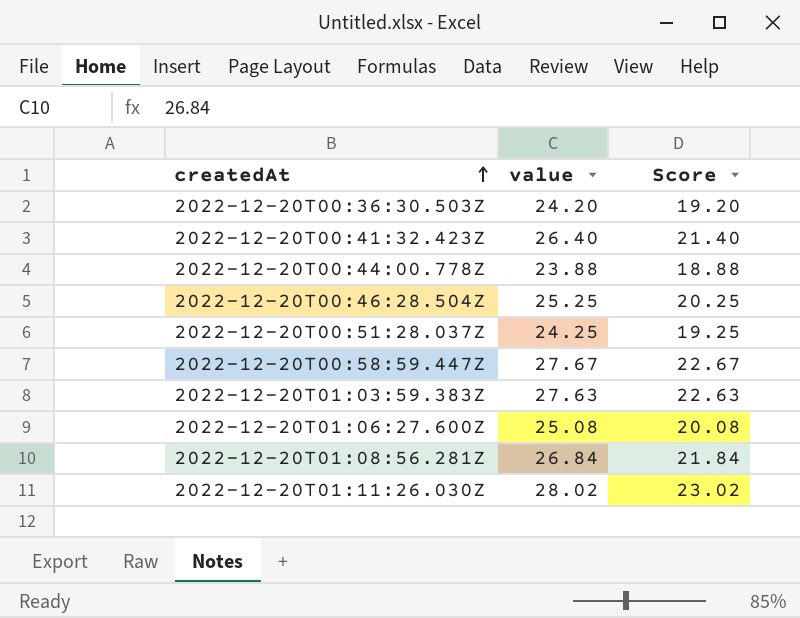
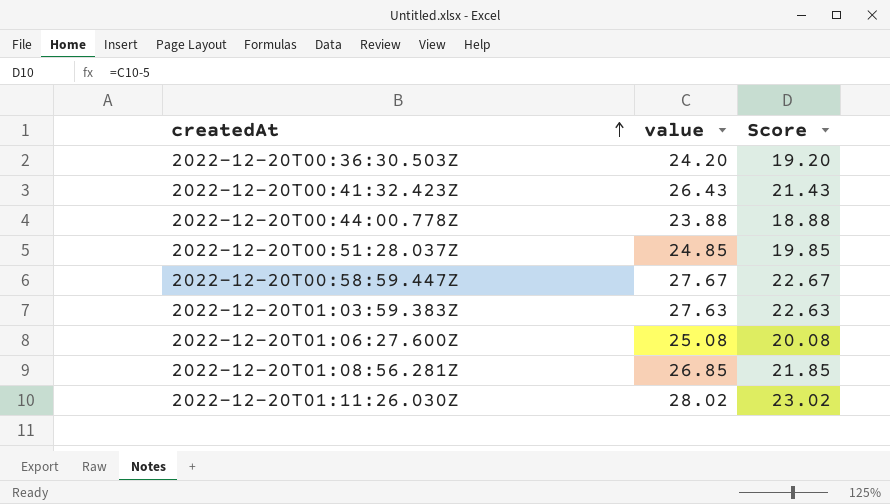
row 2022-12-20T00:46:28.504Z: 25.25 | 20.25 -> none
2022-12-20T00:41:32.423Z | value: 26.40 -> 26.43
2022-12-20T00:41:32.423Z | Score: 21.40 -> 21.43
2022-12-20T00:51:28.037Z | value: 24.25 -> 24.85
2022-12-20T00:51:28.037Z | Score: 19.25 -> 19.85
2022-12-20T01:08:56.281Z | value: 26.84 -> 26.85
2022-12-20T01:08:56.281Z | Score: 21.84 -> 21.85

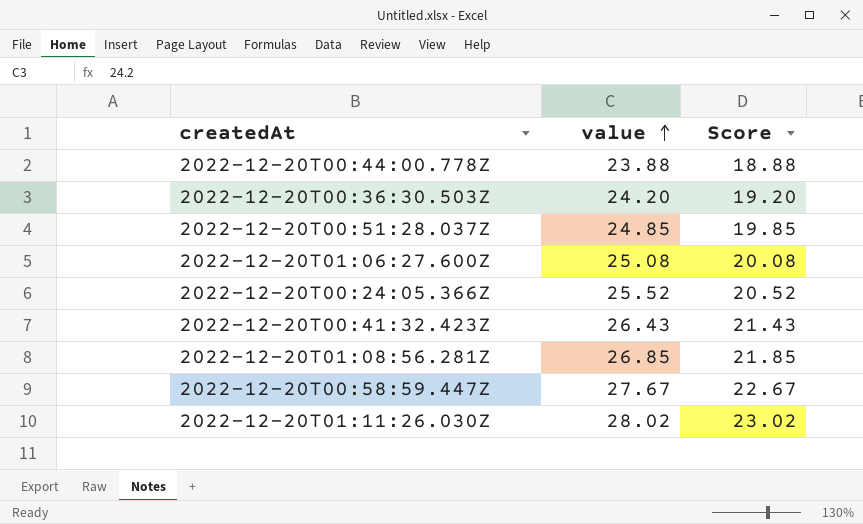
row order: createdAt ascending -> value ascending
row 2022-12-20T01:03:59.383Z: 27.63 | 22.63 -> none
row 2022-12-20T00:24:05.366Z: none -> 25.52 | 20.52

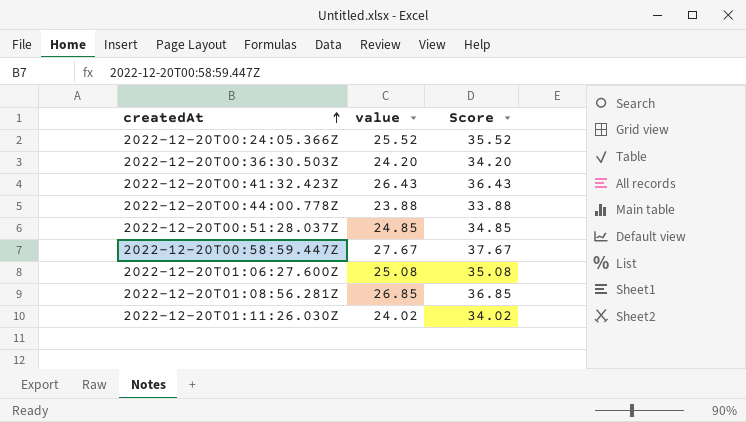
row order: value ascending -> createdAt ascending
column Score | formula: [value] - 5 -> [value] + 10
2022-12-20T01:11:26.030Z | value: 28.02 -> 24.02

